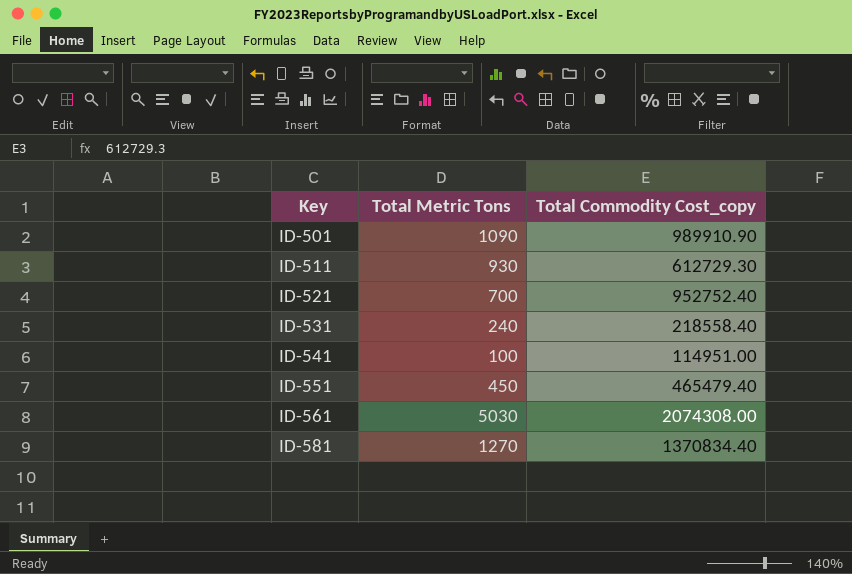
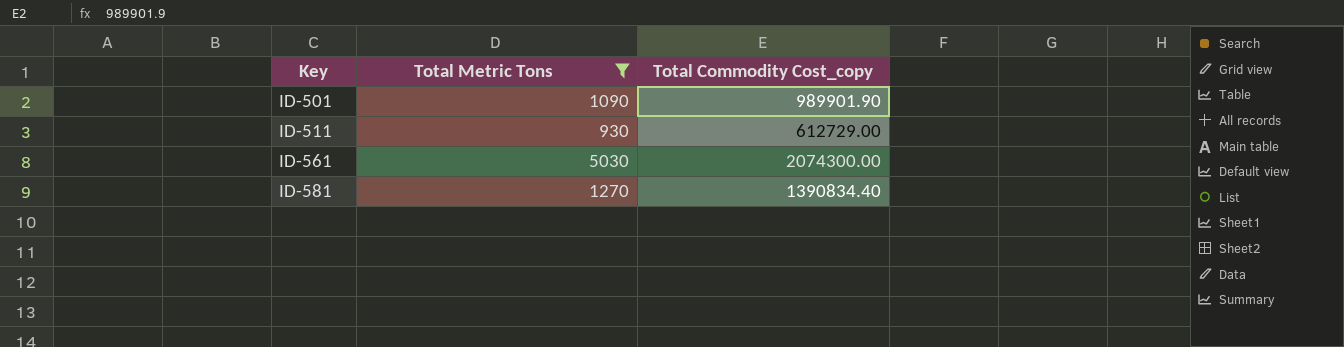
filter: none -> Total Metric Tons >= 930
ID-501 | Total Commodity Cost_copy: 989910.90 -> 989901.90
ID-511 | Total Commodity Cost_copy: 612729.30 -> 612729.00
ID-561 | Total Commodity Cost_copy: 2074308.00 -> 2074300.00
ID-581 | Total Commodity Cost_copy: 1370834.40 -> 1390834.40

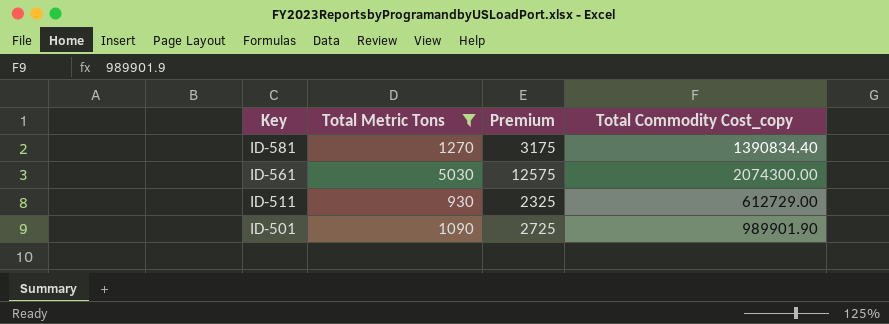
row order: Key ascending -> Key descending
column Premium | formula: none -> [Total Metric Tons] * 2.5

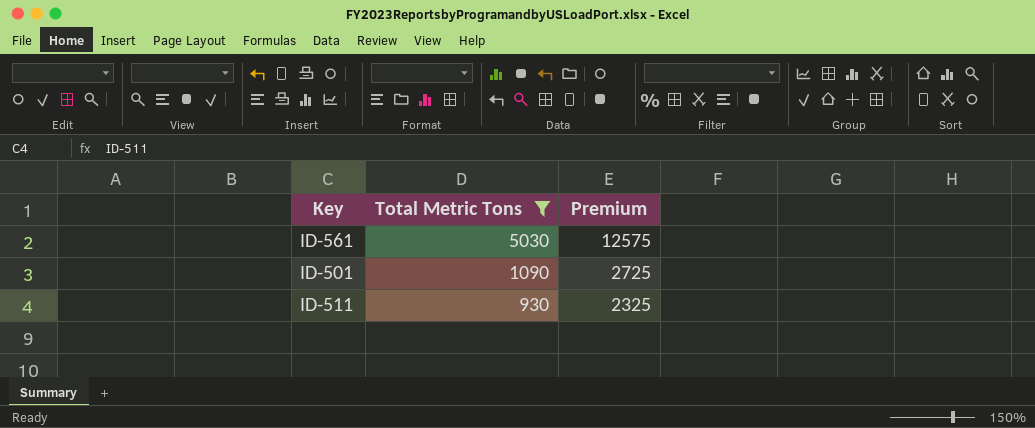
row order: Key descending -> Total Metric Tons descending
column Total Commodity Cost_copy | position: 4 -> none
row ID-581: 1270 | 3175 | 1390834.40 -> none

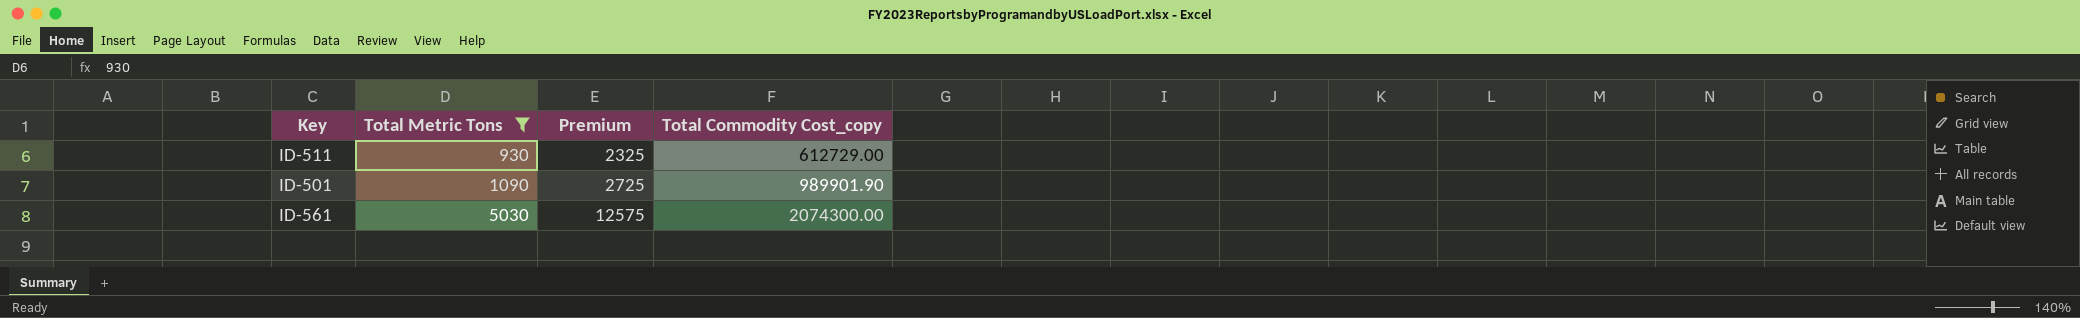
row order: Total Metric Tons descending -> Total Metric Tons ascending
column Total Commodity Cost_copy | position: none -> 4

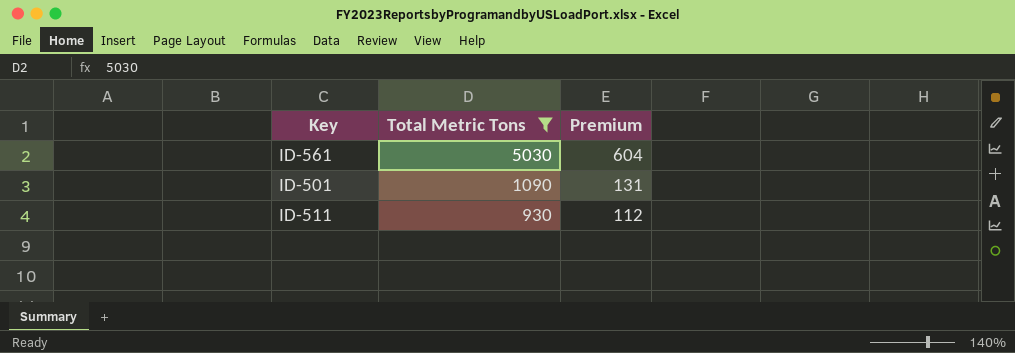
row order: Total Metric Tons ascending -> Total Metric Tons descending
column Total Commodity Cost_copy | position: 4 -> none
column Premium | formula: [Total Metric Tons] * 2.5 -> [Total Metric Tons] * 0.12

